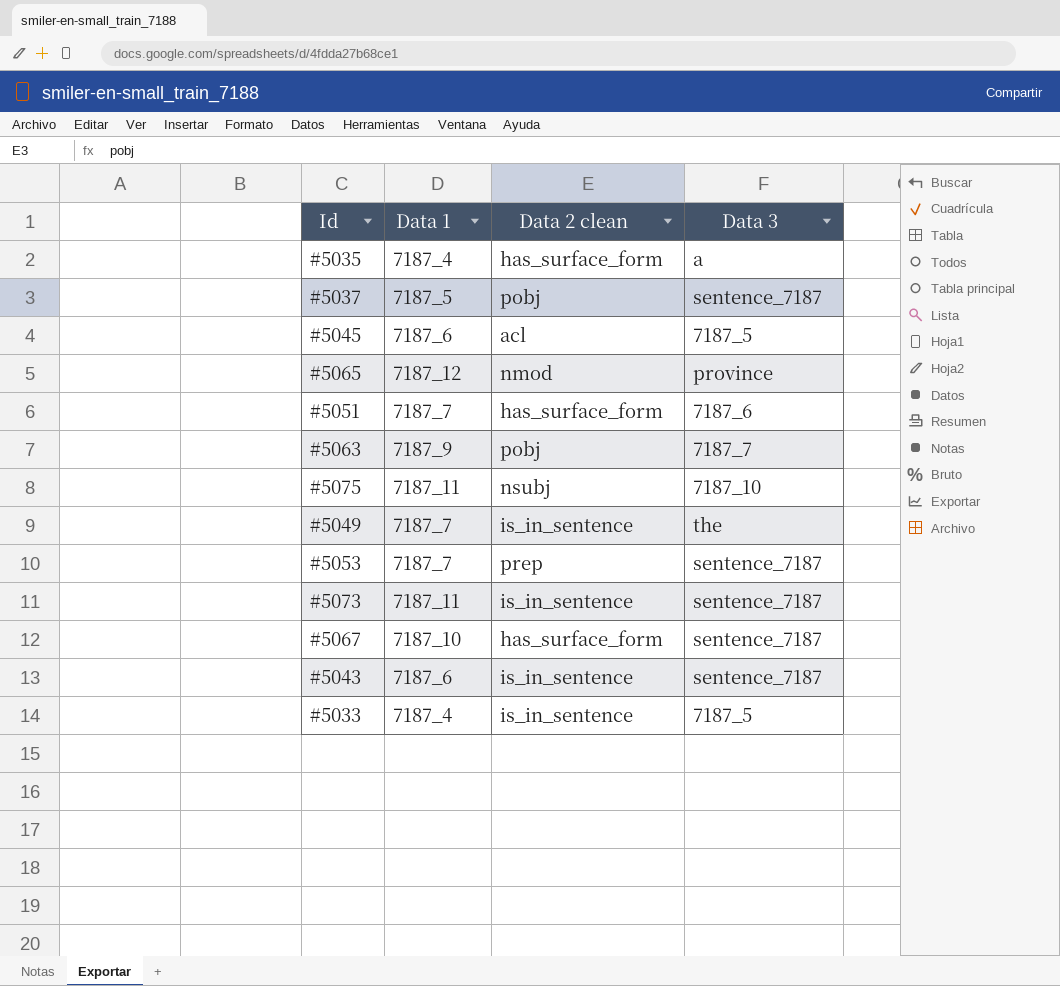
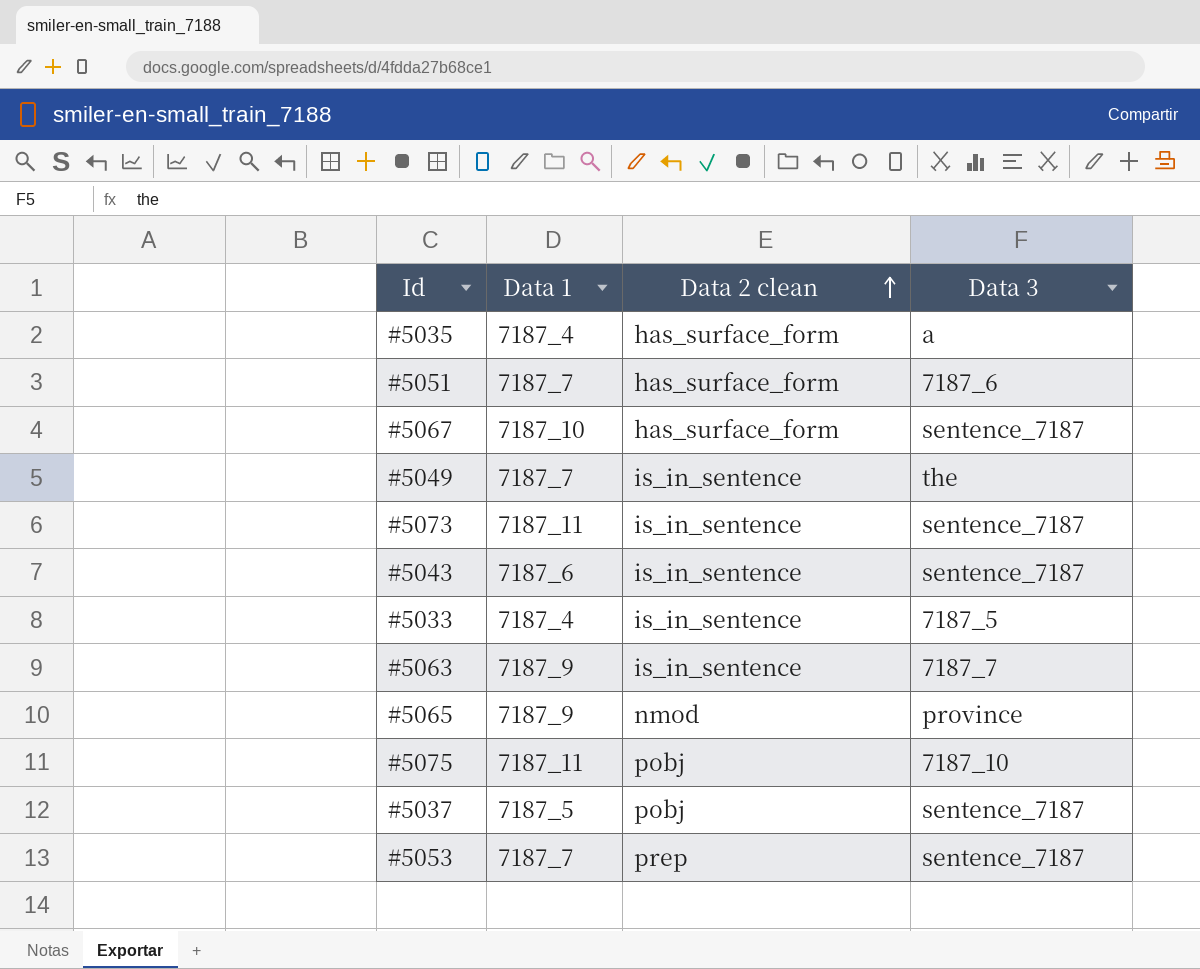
row order: none -> Data 2 clean ascending
row #5045: 7187_6 | acl | 7187_5 -> none
#5063 | Data 2 clean: pobj -> is_in_sentence
#5065 | Data 1: 7187_12 -> 7187_9
#5075 | Data 2 clean: nsubj -> pobj

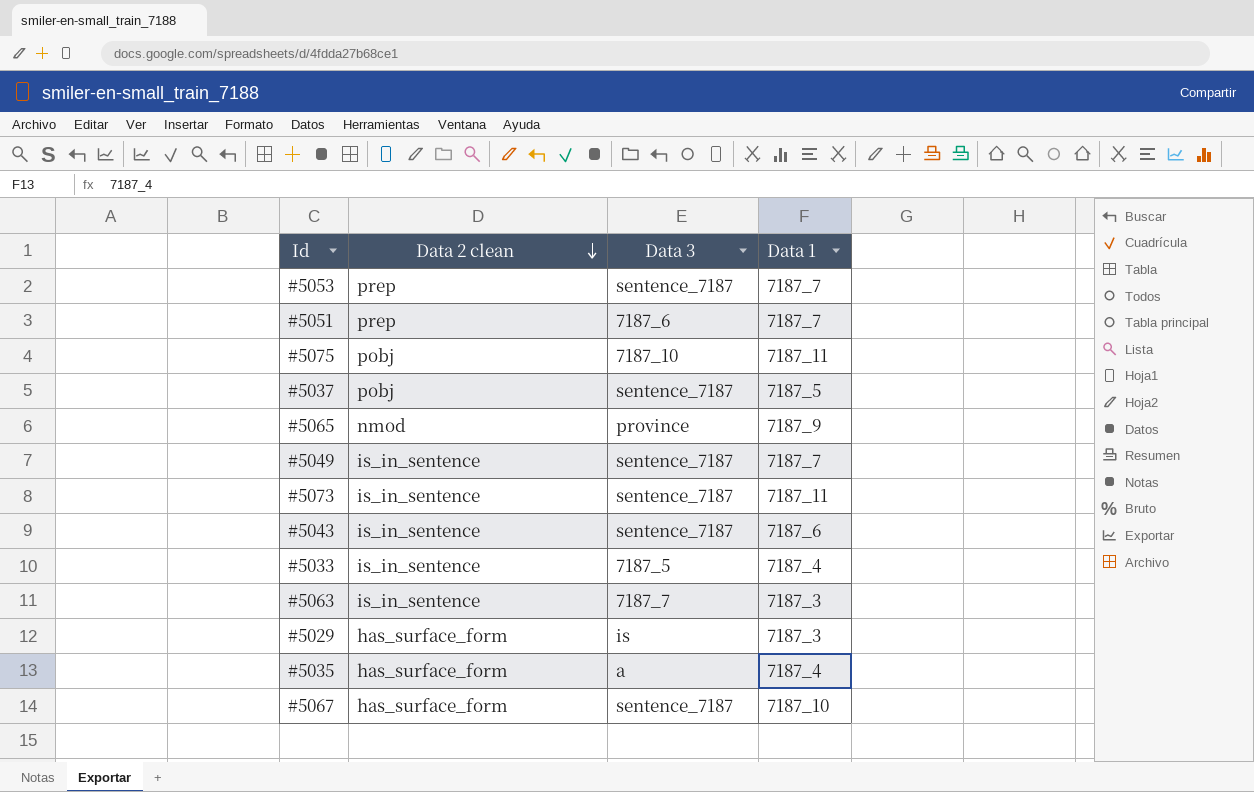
row order: Data 2 clean ascending -> Data 2 clean descending
column Data 1 | position: 2 -> 4
#5051 | Data 2 clean: has_surface_form -> prep
#5049 | Data 3: the -> sentence_7187
#5063 | Data 1: 7187_9 -> 7187_3
row #5029: none -> has_surface_form | is | 7187_3

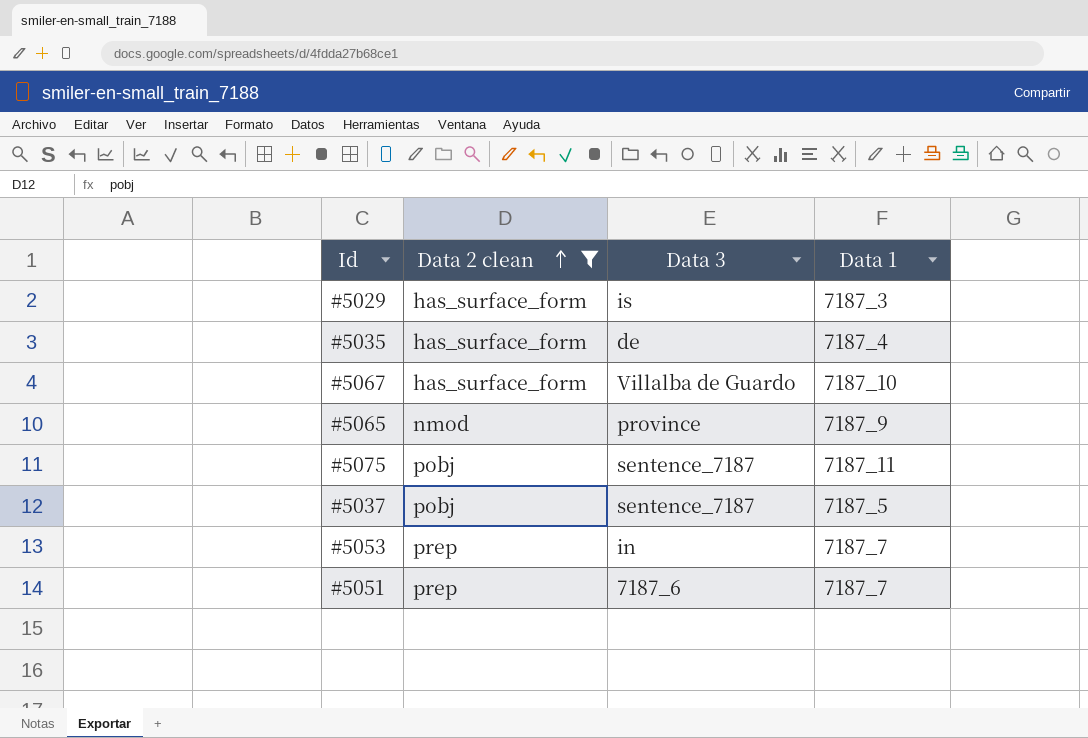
filter: none -> Data 2 clean != is_in_sentence
row order: Data 2 clean descending -> Data 2 clean ascending
#5035 | Data 3: a -> de
#5067 | Data 3: sentence_7187 -> Villalba de Guardo
#5075 | Data 3: 7187_10 -> sentence_7187
#5053 | Data 3: sentence_7187 -> in

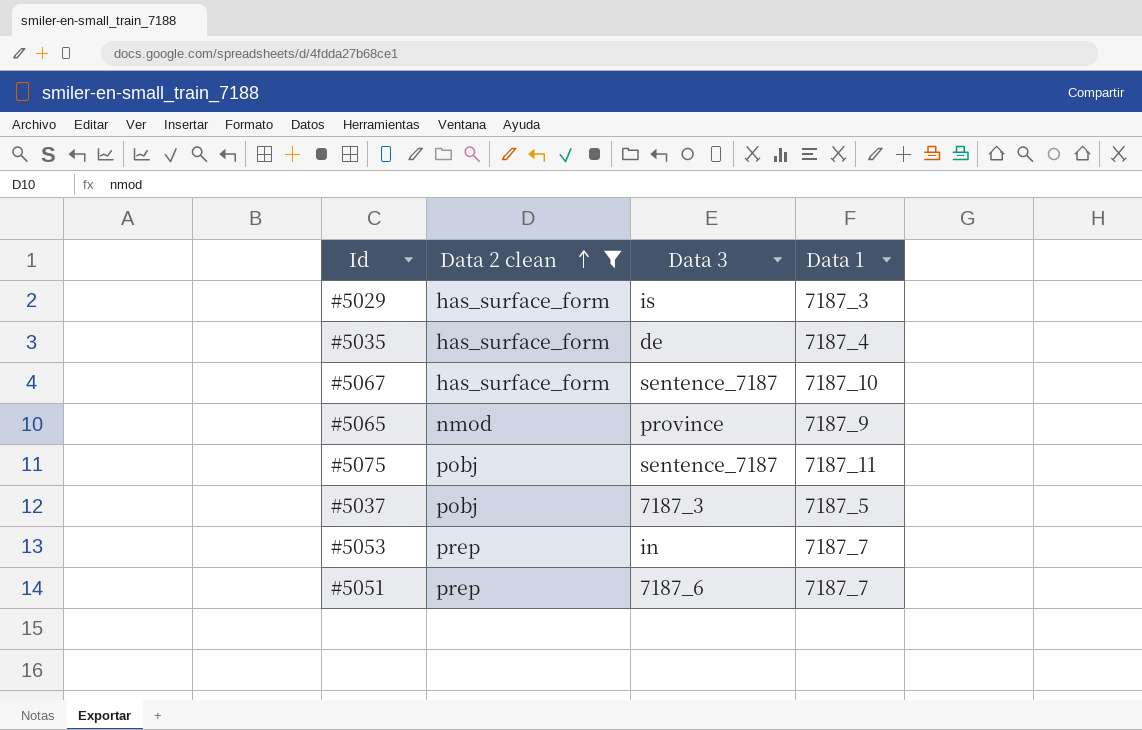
#5067 | Data 3: Villalba de Guardo -> sentence_7187
#5037 | Data 3: sentence_7187 -> 7187_3

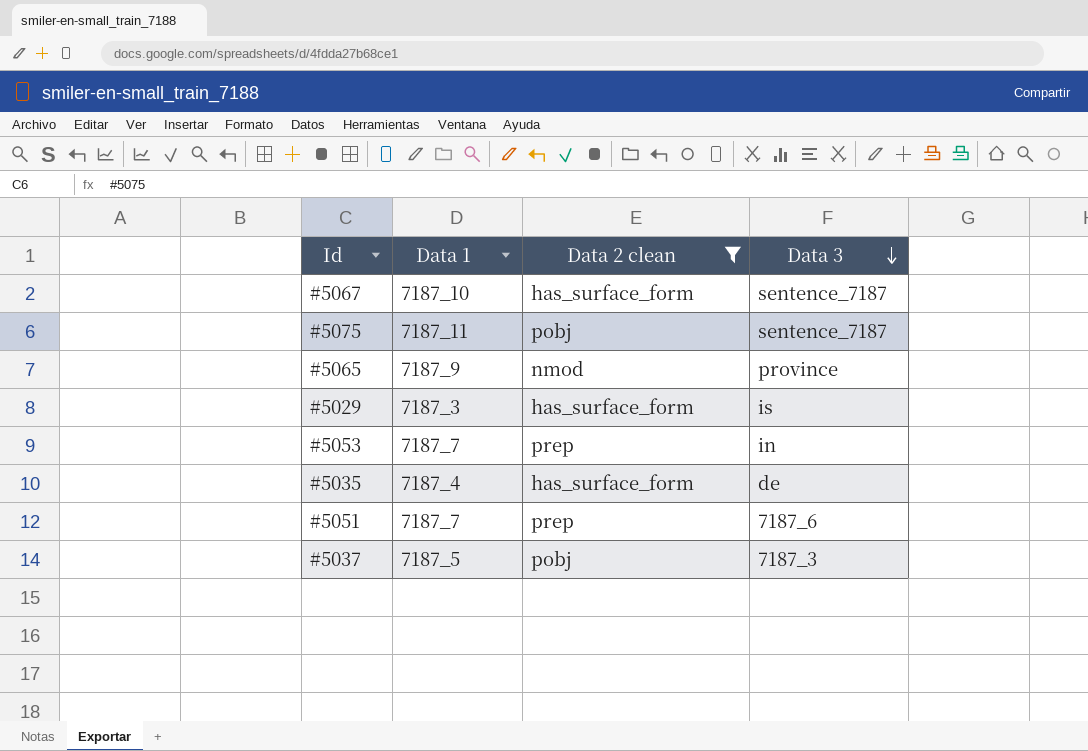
row order: Data 2 clean ascending -> Data 3 descending
column Data 1 | position: 4 -> 2

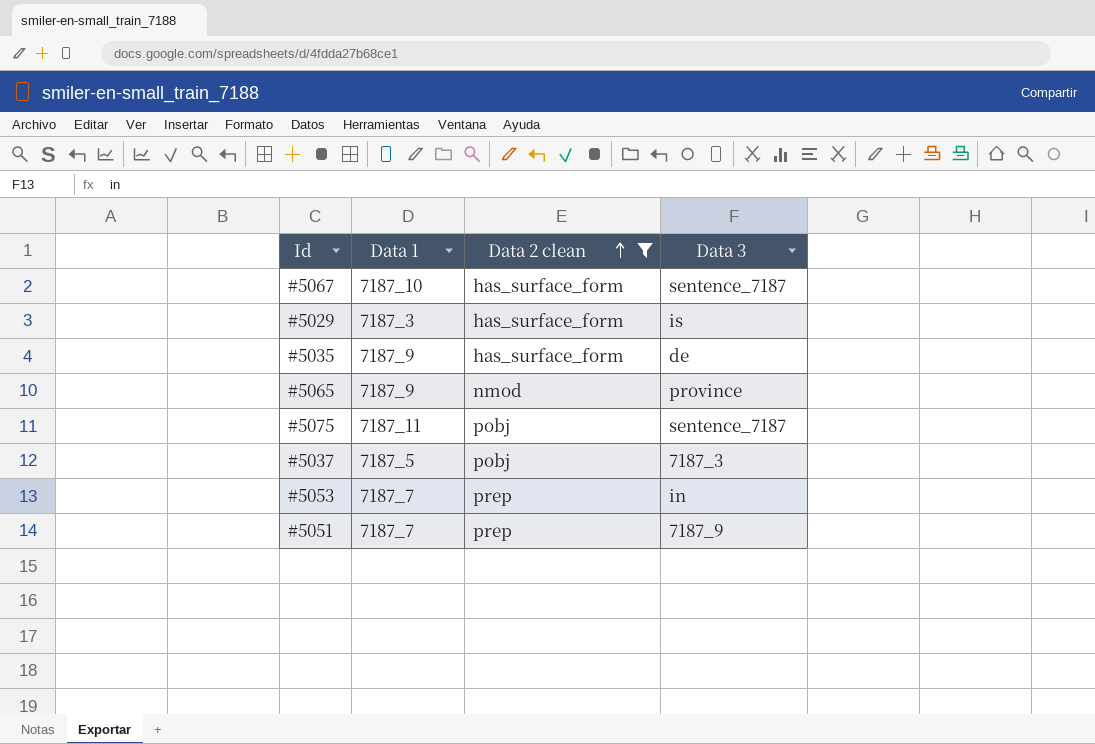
row order: Data 3 descending -> Data 2 clean ascending
#5035 | Data 1: 7187_4 -> 7187_9
#5051 | Data 3: 7187_6 -> 7187_9

